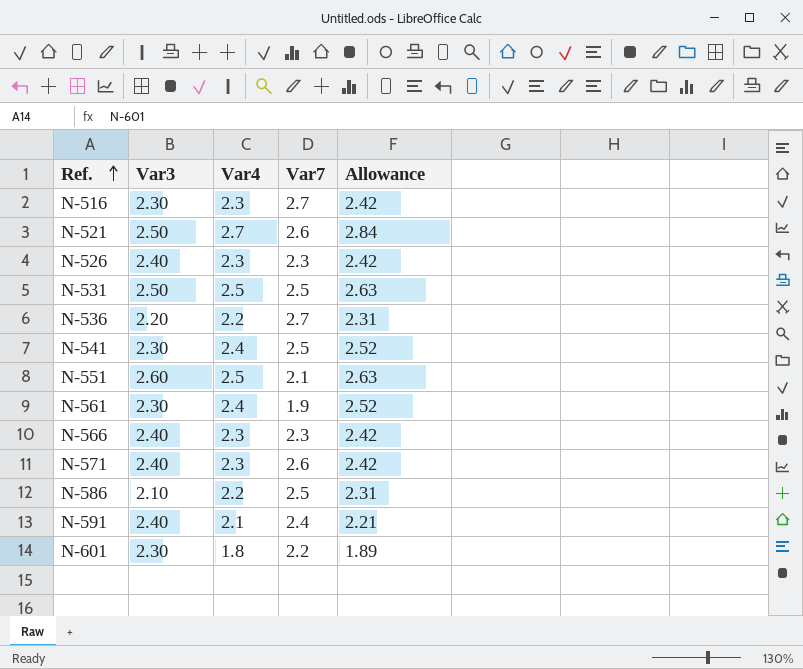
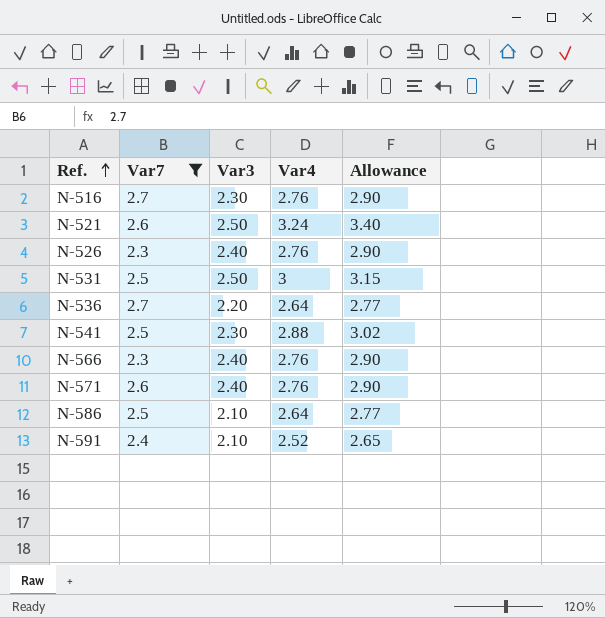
filter: none -> Var7 >= 2.3
column Var7 | position: 4 -> 2
N-516 | Var4: 2.3 -> 2.76
N-516 | Allowance: 2.42 -> 2.90
N-521 | Var4: 2.7 -> 3.24
N-521 | Allowance: 2.84 -> 3.40
N-526 | Var4: 2.3 -> 2.76
N-526 | Allowance: 2.42 -> 2.90
N-531 | Var4: 2.5 -> 3
N-531 | Allowance: 2.63 -> 3.15
N-536 | Var4: 2.2 -> 2.64
N-536 | Allowance: 2.31 -> 2.77
N-541 | Var4: 2.4 -> 2.88
N-541 | Allowance: 2.52 -> 3.02
N-566 | Var4: 2.3 -> 2.76
N-566 | Allowance: 2.42 -> 2.90
N-571 | Var4: 2.3 -> 2.76
N-571 | Allowance: 2.42 -> 2.90
N-586 | Var4: 2.2 -> 2.64
N-586 | Allowance: 2.31 -> 2.77
N-591 | Var3: 2.40 -> 2.10
N-591 | Var4: 2.1 -> 2.52
N-591 | Allowance: 2.21 -> 2.65

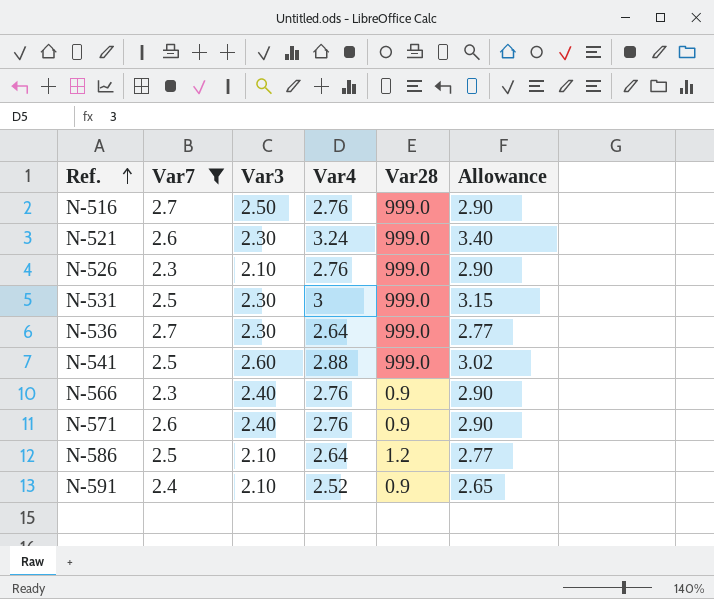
column Var28 | position: none -> 5
N-516 | Var3: 2.30 -> 2.50
N-521 | Var3: 2.50 -> 2.30
N-526 | Var3: 2.40 -> 2.10
N-531 | Var3: 2.50 -> 2.30
N-536 | Var3: 2.20 -> 2.30
N-541 | Var3: 2.30 -> 2.60

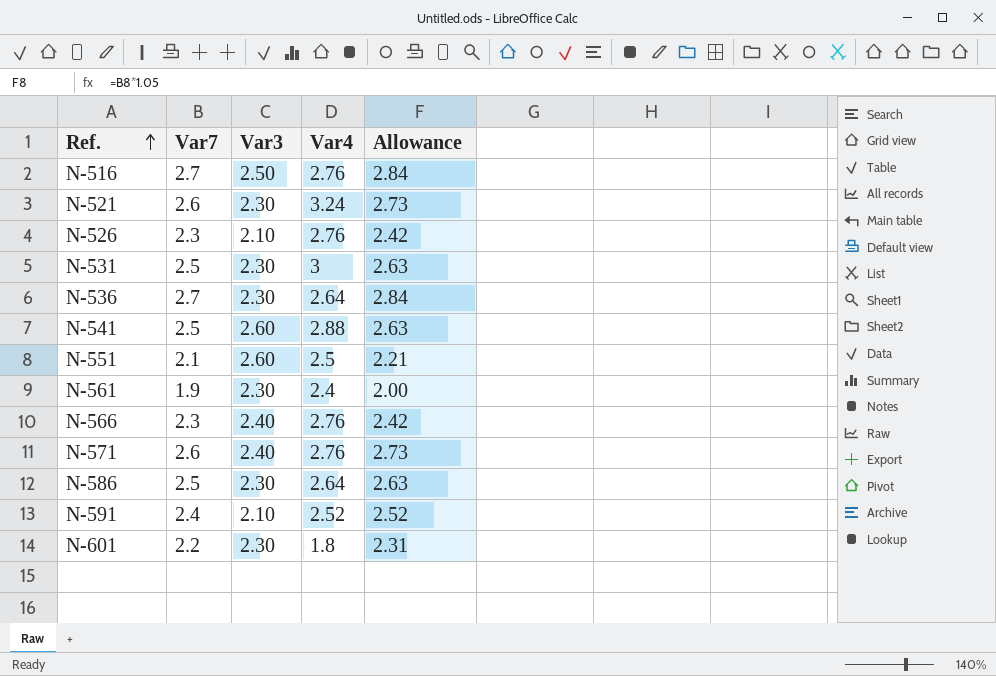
filter: Var7 >= 2.3 -> none
column Var28 | position: 5 -> none
column Allowance | formula: [Var4] * 1.05 -> [Var7] * 1.05
N-586 | Var3: 2.10 -> 2.30

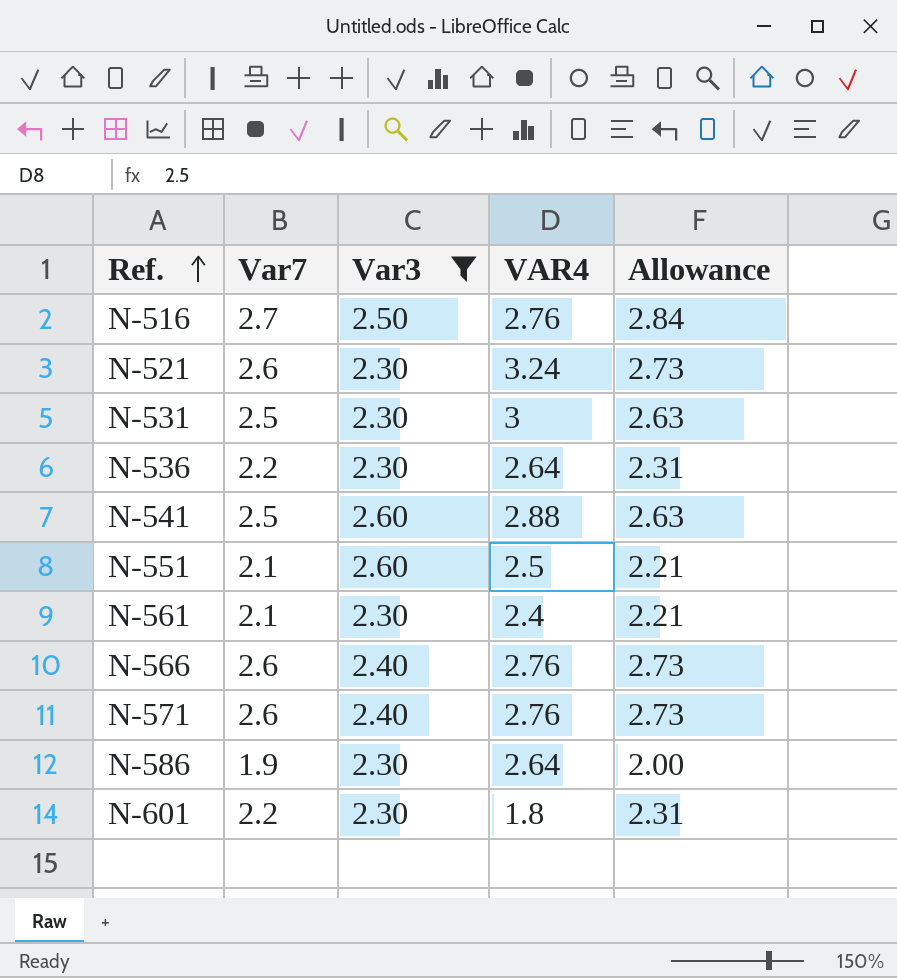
filter: none -> Var3 != 2.10
column name: Var4 -> VAR4
N-536 | Var7: 2.7 -> 2.2
N-536 | Allowance: 2.84 -> 2.31
N-561 | Var7: 1.9 -> 2.1
N-561 | Allowance: 2.00 -> 2.21
N-566 | Var7: 2.3 -> 2.6
N-566 | Allowance: 2.42 -> 2.73
N-586 | Var7: 2.5 -> 1.9
N-586 | Allowance: 2.63 -> 2.00

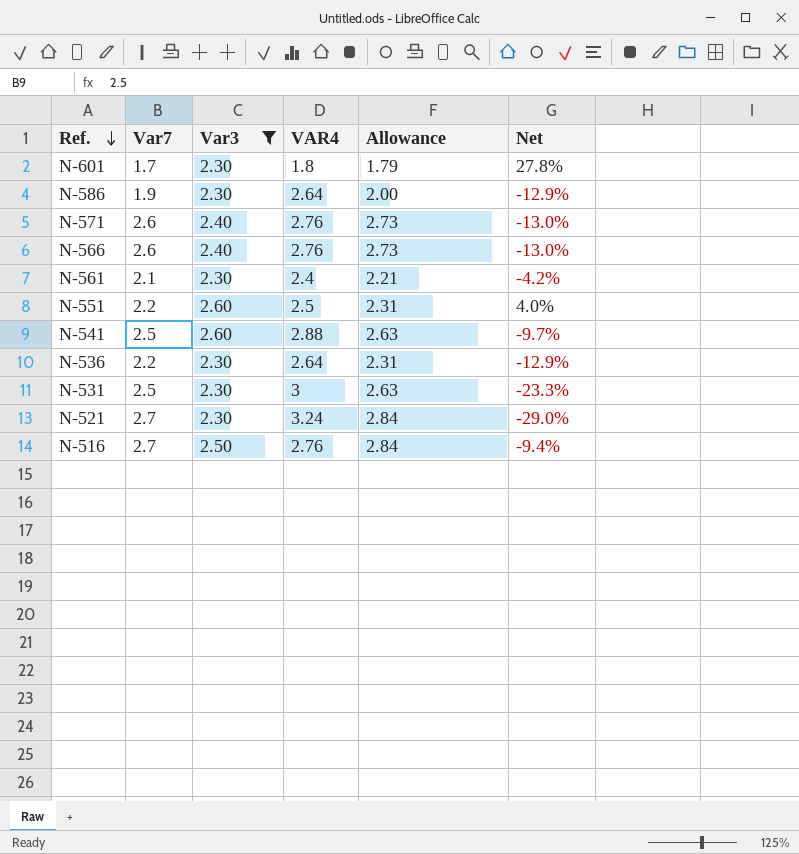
row order: Ref. ascending -> Ref. descending
column Net | formula: none -> ([Var3] - [VAR4]) / [VAR4]
N-601 | Var7: 2.2 -> 1.7
N-601 | Allowance: 2.31 -> 1.79
N-551 | Var7: 2.1 -> 2.2
N-551 | Allowance: 2.21 -> 2.31
N-521 | Var7: 2.6 -> 2.7
N-521 | Allowance: 2.73 -> 2.84

